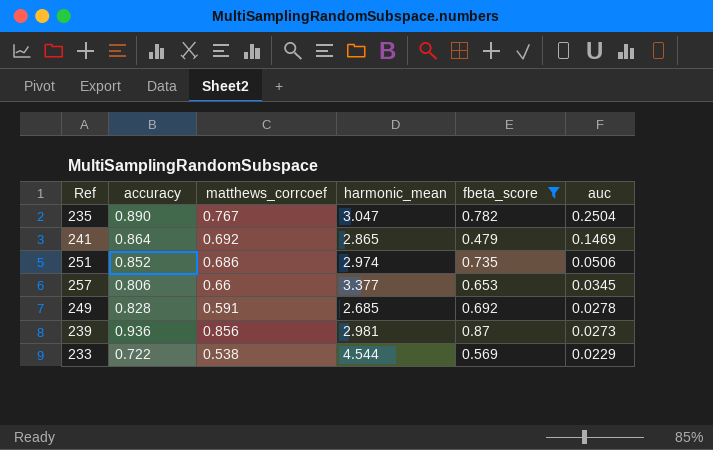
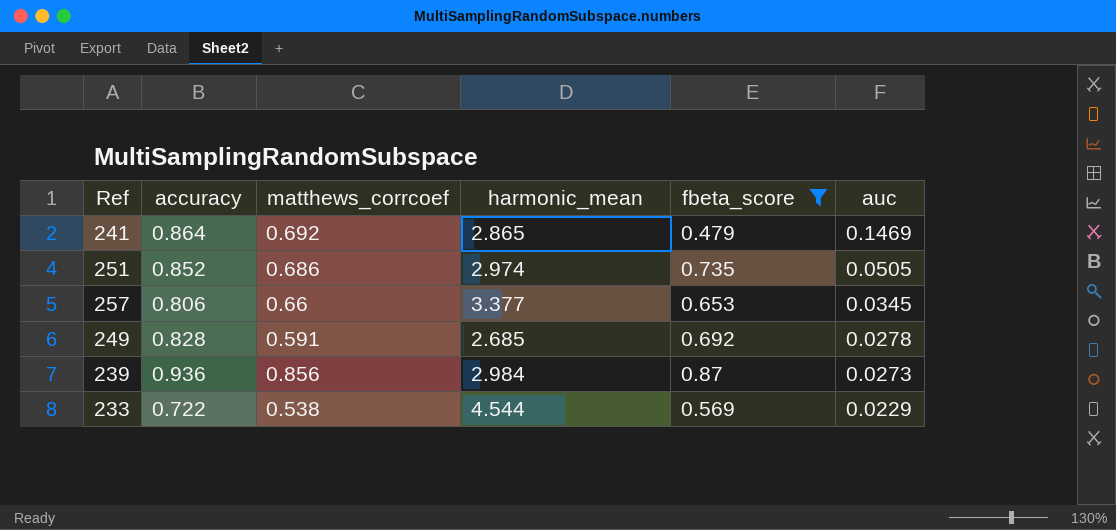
row 235: 0.890 | 0.767 | 3.047 | 0.782 | 0.2504 -> none
251 | auc: 0.0506 -> 0.0505
239 | harmonic_mean: 2.981 -> 2.984

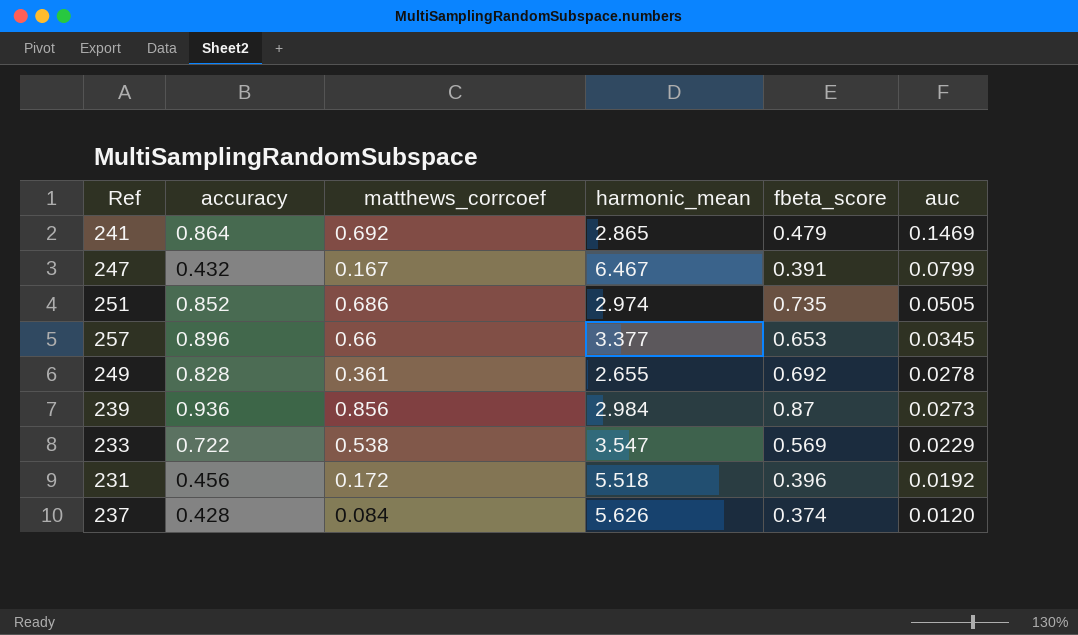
filter: fbeta_score >= 0.479 -> none
257 | accuracy: 0.806 -> 0.896
249 | matthews_corrcoef: 0.591 -> 0.361
249 | harmonic_mean: 2.685 -> 2.655
233 | harmonic_mean: 4.544 -> 3.547

